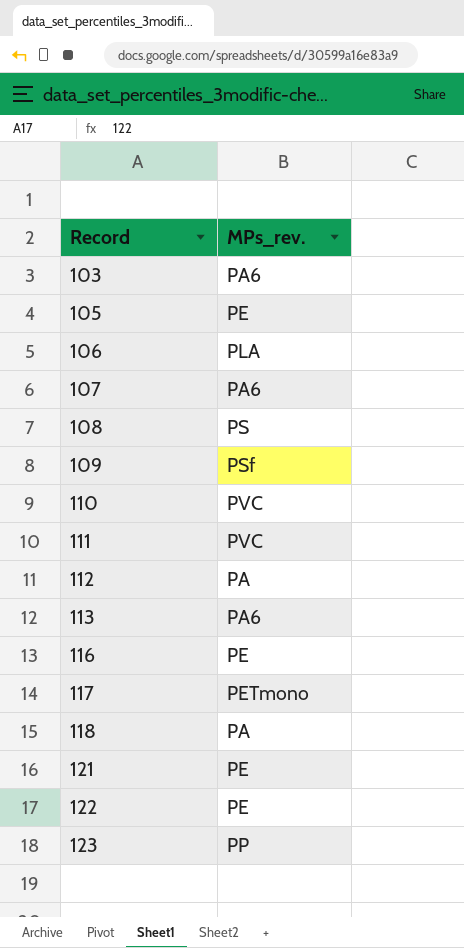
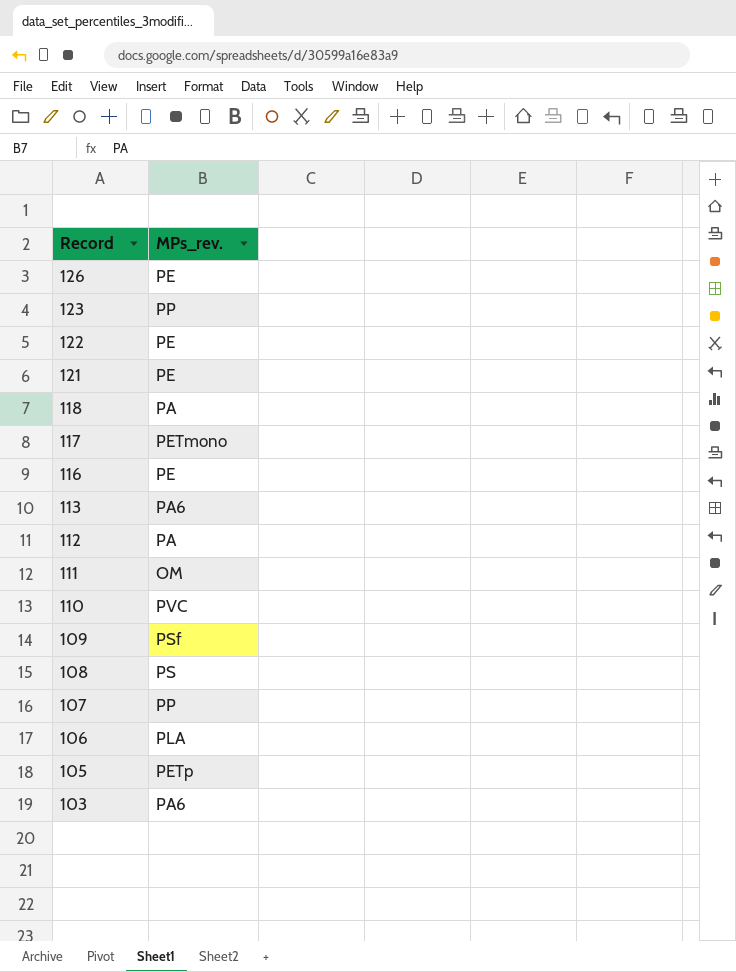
row order: Record ascending -> Record descending
row 126: none -> PE
111 | MPs_rev.: PVC -> OM
107 | MPs_rev.: PA6 -> PP
105 | MPs_rev.: PE -> PETp

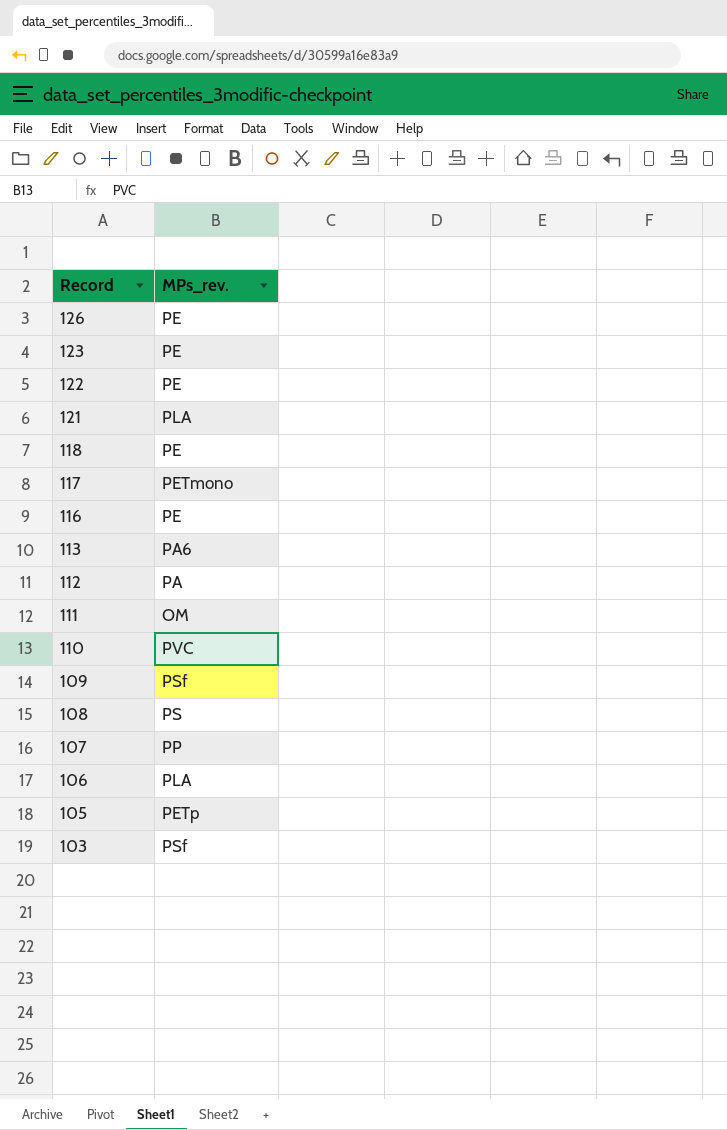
123 | MPs_rev.: PP -> PE
121 | MPs_rev.: PE -> PLA
118 | MPs_rev.: PA -> PE
103 | MPs_rev.: PA6 -> PSf

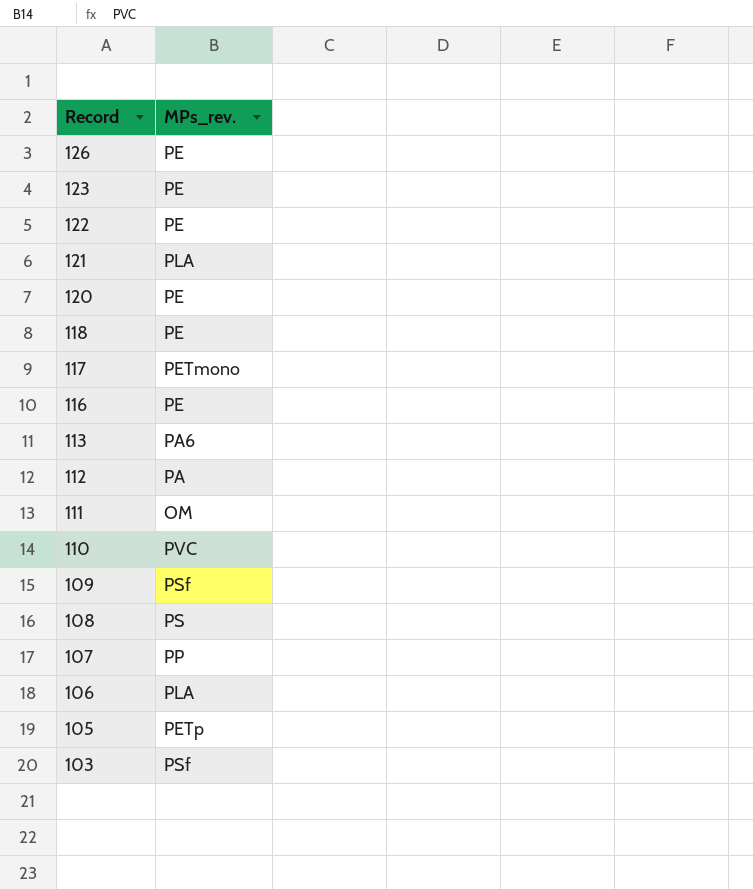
row 120: none -> PE

